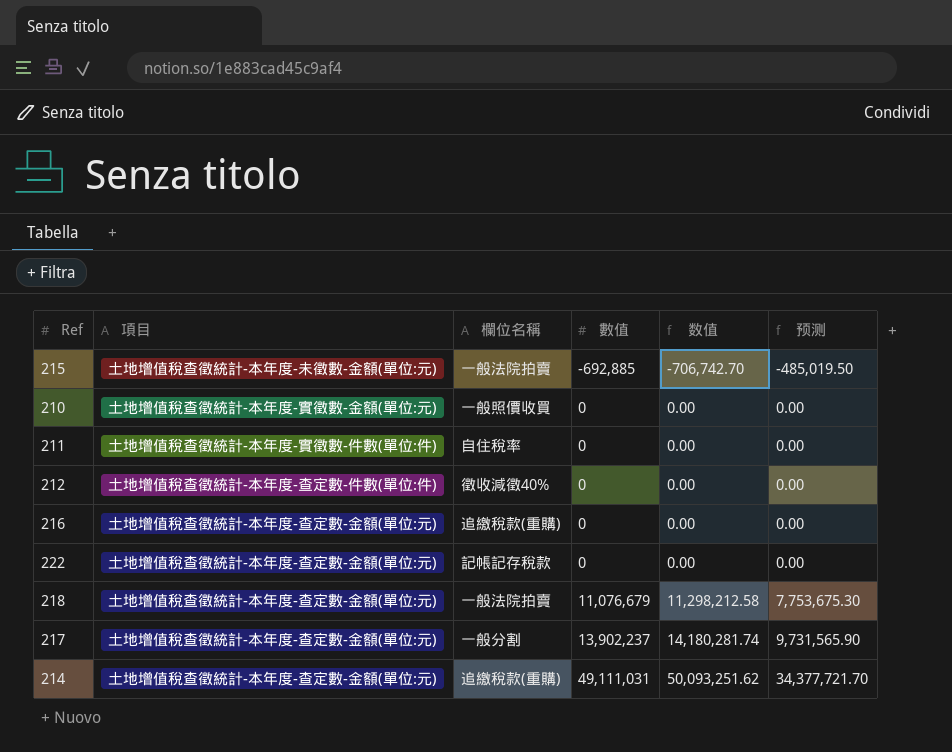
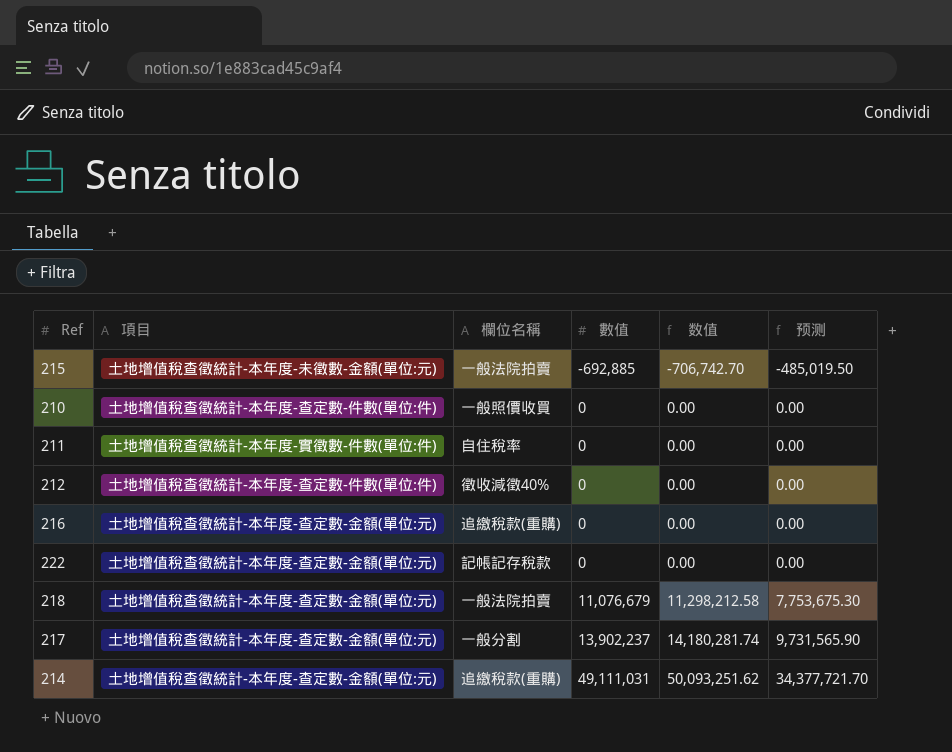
210 | 項目: 土地增值稅查徵統計-本年度-實徵數-金額(單位:元) -> 土地增值稅查徵統計-本年度-查定數-件數(單位:件)

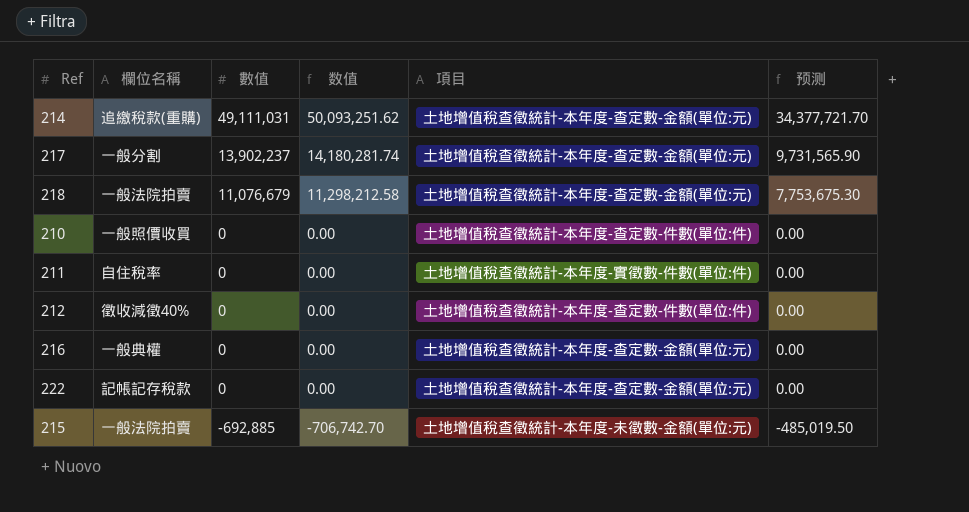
row order: 數值 ascending -> 數值 descending
column 項目 | position: 2 -> 5
216 | 欄位名稱: 追繳稅款(重購) -> 一般典權

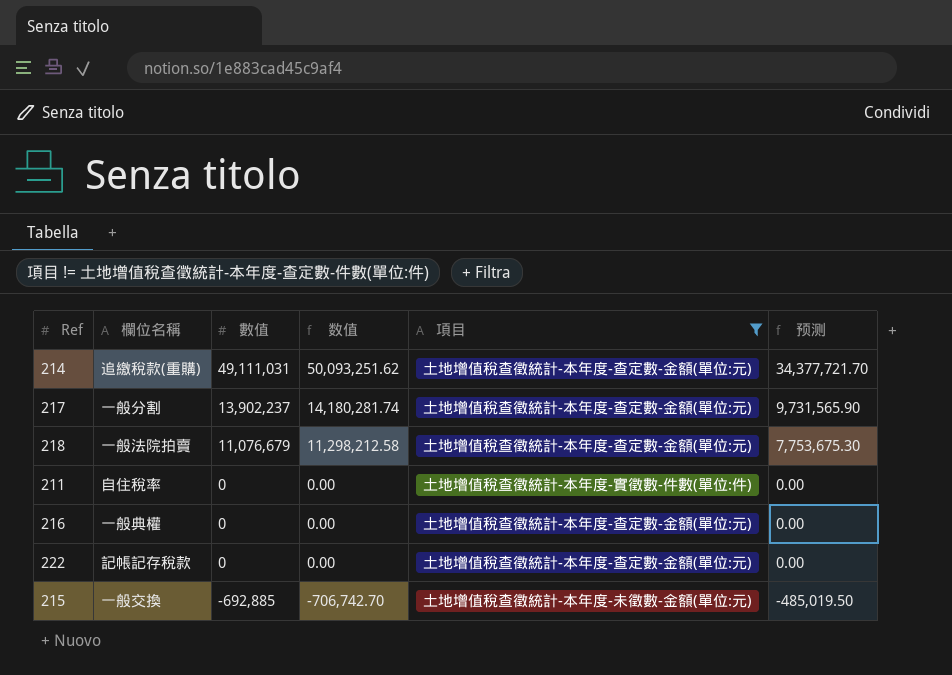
filter: none -> 項目 != 土地增值稅查徵統計-本年度-查定數-件數(單位:件)
215 | 欄位名稱: 一般法院拍賣 -> 一般交換

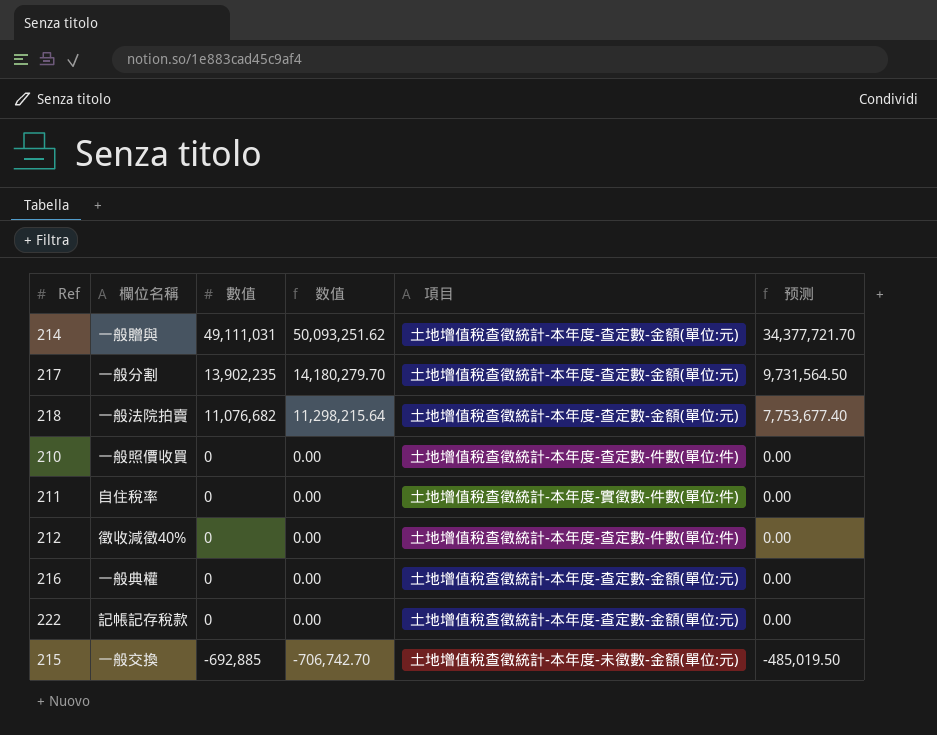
filter: 項目 != 土地增值稅查徵統計-本年度-查定數-件數(單位:件) -> none
214 | 欄位名稱: 追繳稅款(重購) -> 一般贈與
217 | 數值: 13,902,237 -> 13,902,235
217 | 数值: 14,180,281.74 -> 14,180,279.70
217 | 预测: 9,731,565.90 -> 9,731,564.50
218 | 數值: 11,076,679 -> 11,076,682
218 | 数值: 11,298,212.58 -> 11,298,215.64
218 | 预测: 7,753,675.30 -> 7,753,677.40

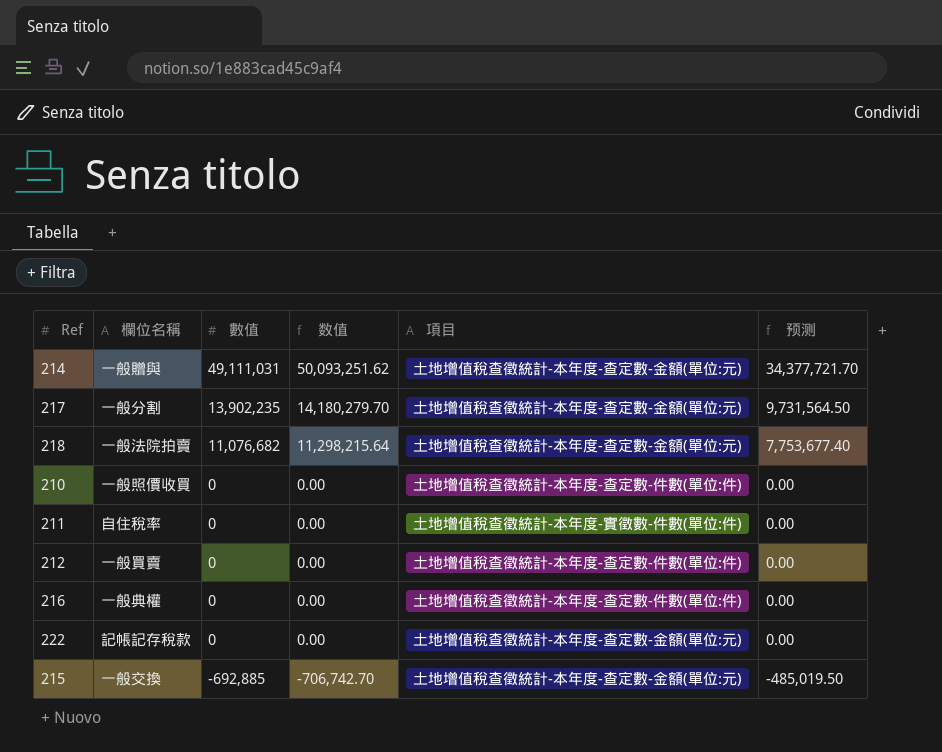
212 | 欄位名稱: 徵收減徵40% -> 一般買賣
216 | 項目: 土地增值稅查徵統計-本年度-查定數-金額(單位:元) -> 土地增值稅查徵統計-本年度-查定數-件數(單位:件)
215 | 項目: 土地增值稅查徵統計-本年度-未徵數-金額(單位:元) -> 土地增值稅查徵統計-本年度-查定數-金額(單位:元)

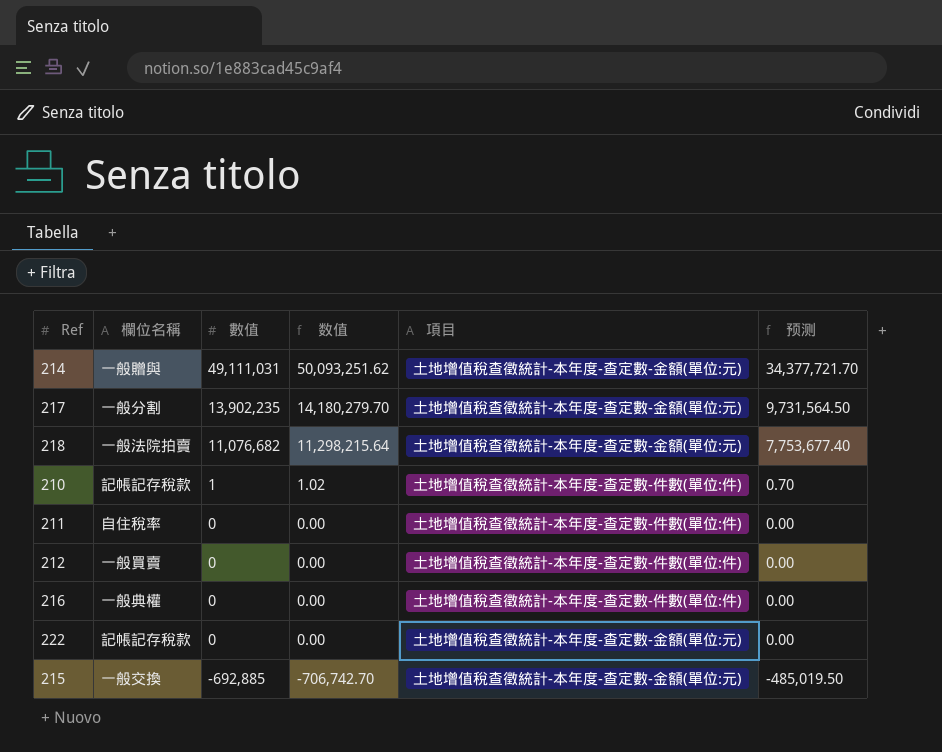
210 | 欄位名稱: 一般照價收買 -> 記帳記存稅款
210 | 數值: 0 -> 1
210 | 数值: 0.00 -> 1.02
210 | 预测: 0.00 -> 0.70
211 | 項目: 土地增值稅查徵統計-本年度-實徵數-件數(單位:件) -> 土地增值稅查徵統計-本年度-查定數-件數(單位:件)

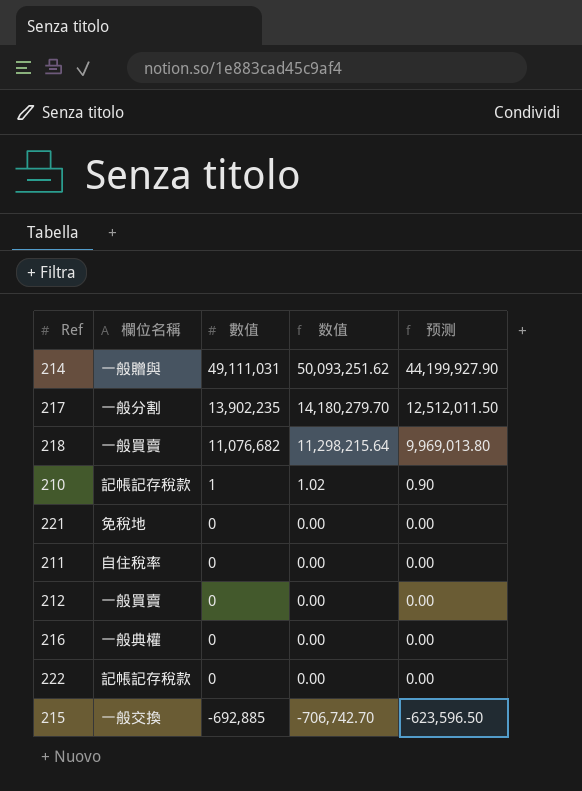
column 項目 | position: 5 -> none
column 预测 | formula: [數值] * 0.7 -> [數值] * 0.9
218 | 欄位名稱: 一般法院拍賣 -> 一般買賣
row 221: none -> 免稅地 | 0 | 0.00 | 0.00

